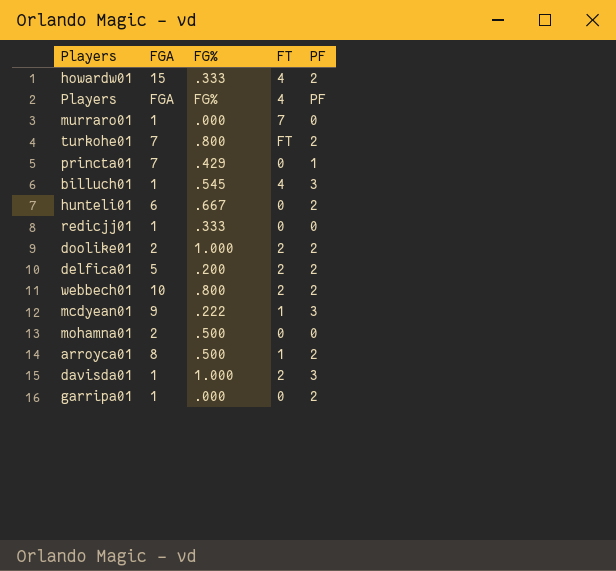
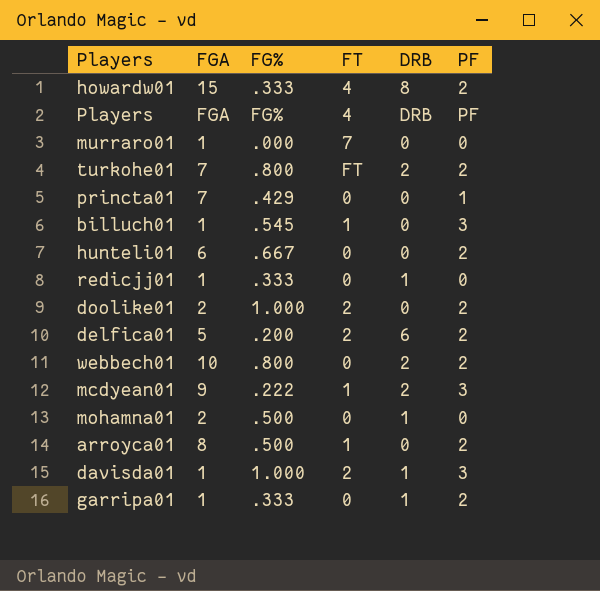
column DRB | position: none -> 5
billuch01 | FT: 4 -> 1
webbech01 | FT: 2 -> 0
garripa01 | FG%: .000 -> .333

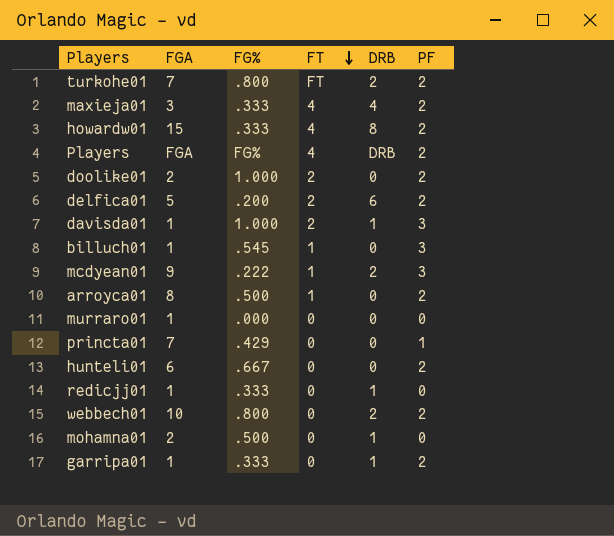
row order: none -> FT descending
row maxieja01: none -> 3 | .333 | 4 | 4 | 2
Players | PF: PF -> 2
murraro01 | FT: 7 -> 0

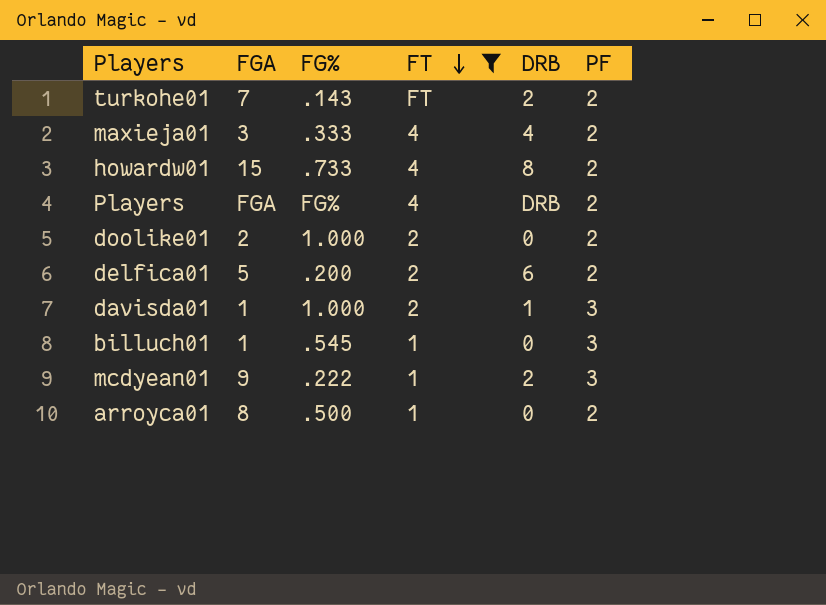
filter: none -> FT != 0
turkohe01 | FG%: .800 -> .143
howardw01 | FG%: .333 -> .733

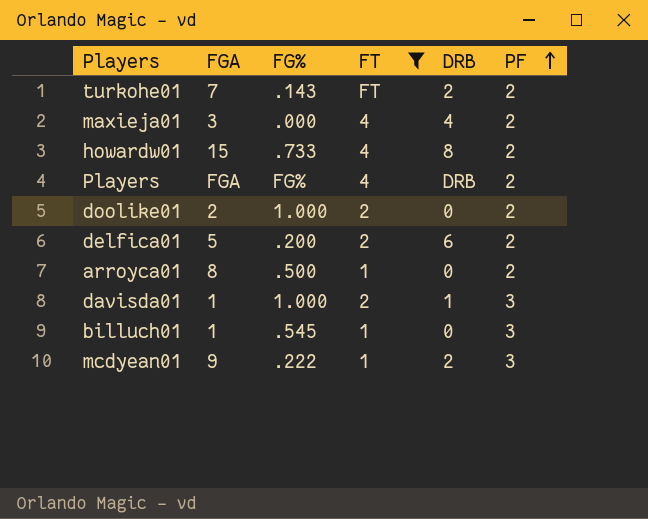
row order: FT descending -> PF ascending
maxieja01 | FG%: .333 -> .000

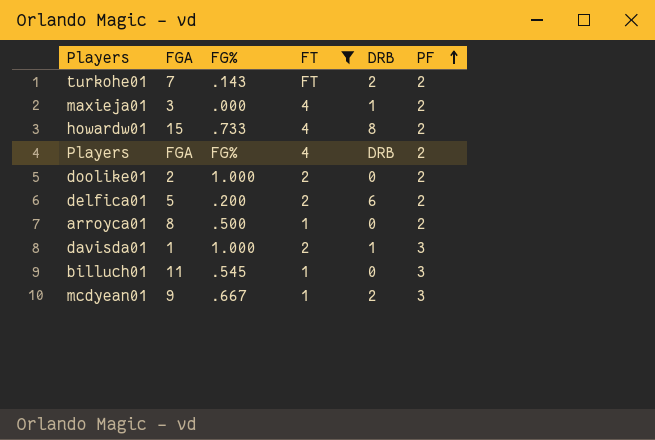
maxieja01 | DRB: 4 -> 1
billuch01 | FGA: 1 -> 11
mcdyean01 | FG%: .222 -> .667

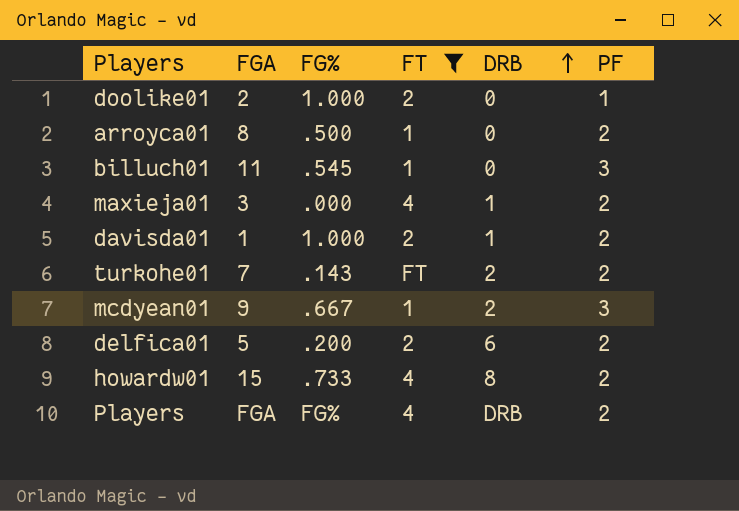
row order: PF ascending -> DRB ascending
doolike01 | PF: 2 -> 1
davisda01 | PF: 3 -> 2

